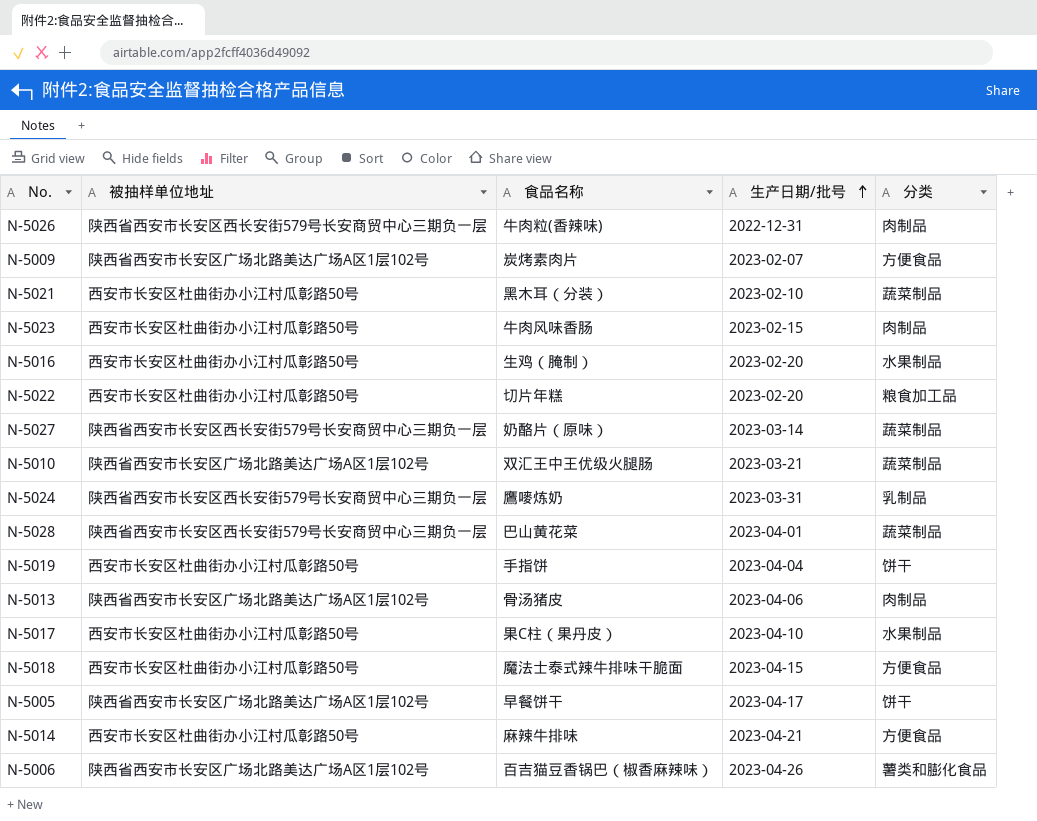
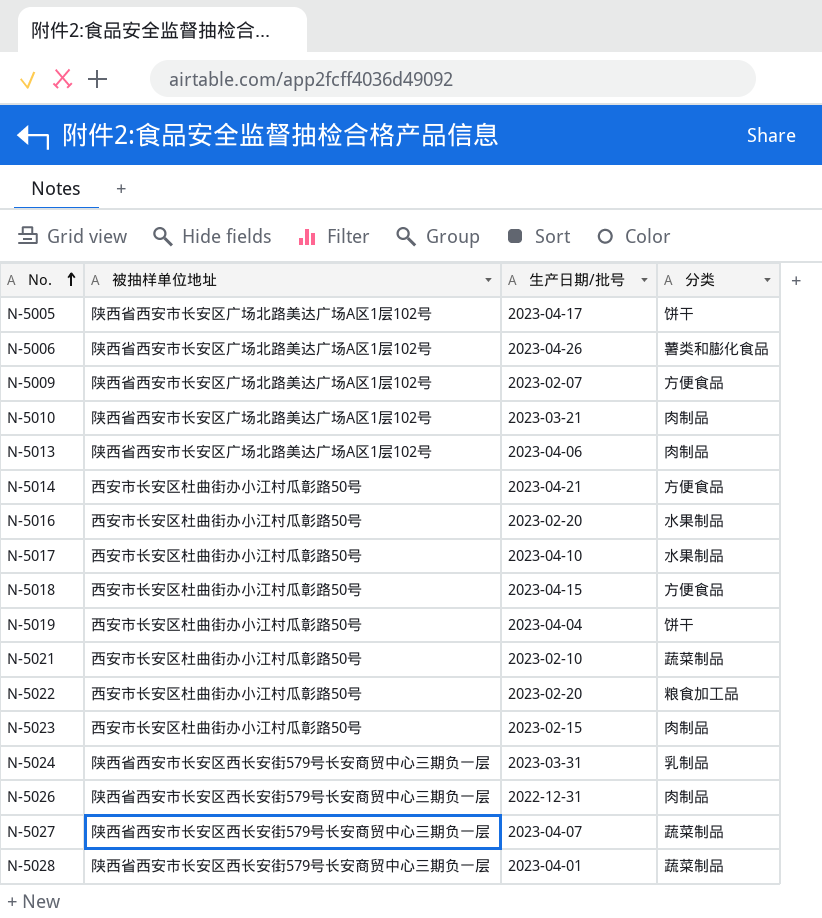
row order: 生产日期/批号 ascending -> No. ascending
column 食品名称 | position: 3 -> none
N-5010 | 分类: 蔬菜制品 -> 肉制品
N-5027 | 生产日期/批号: 2023-03-14 -> 2023-04-07

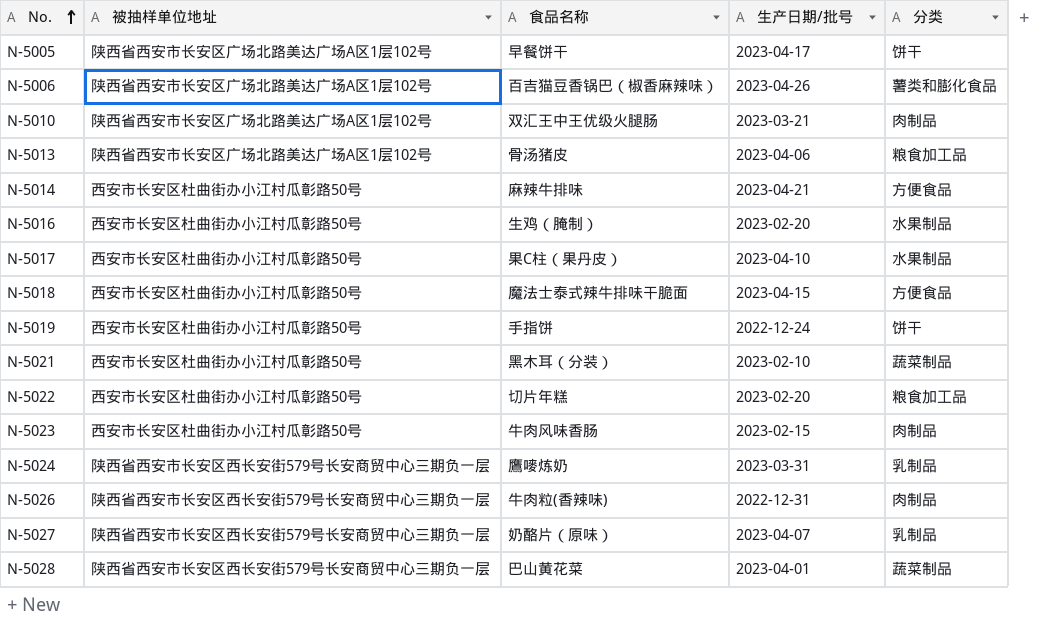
column 食品名称 | position: none -> 3
row N-5009: 陕西省西安市长安区广场北路美达广场A区1层102号 | 2023-02-07 | 方便食品 -> none
N-5013 | 分类: 肉制品 -> 粮食加工品
N-5019 | 生产日期/批号: 2023-04-04 -> 2022-12-24
N-5027 | 分类: 蔬菜制品 -> 乳制品

